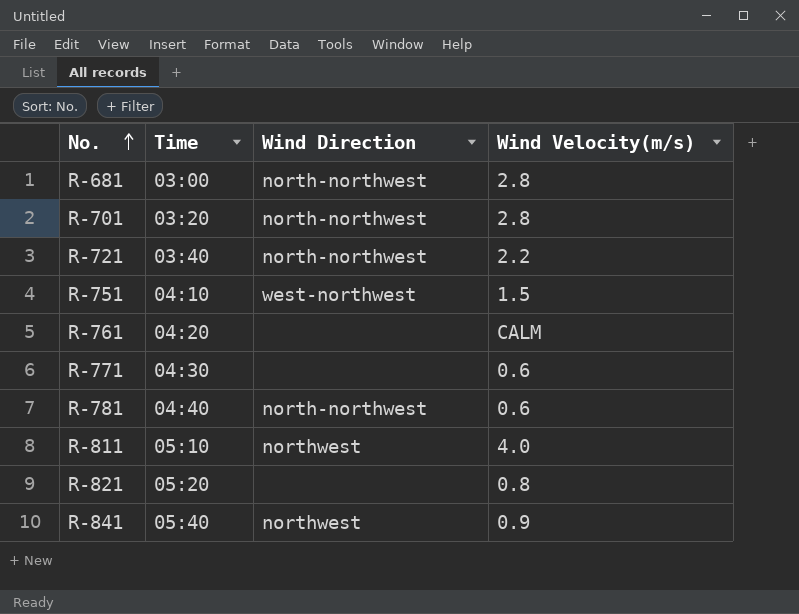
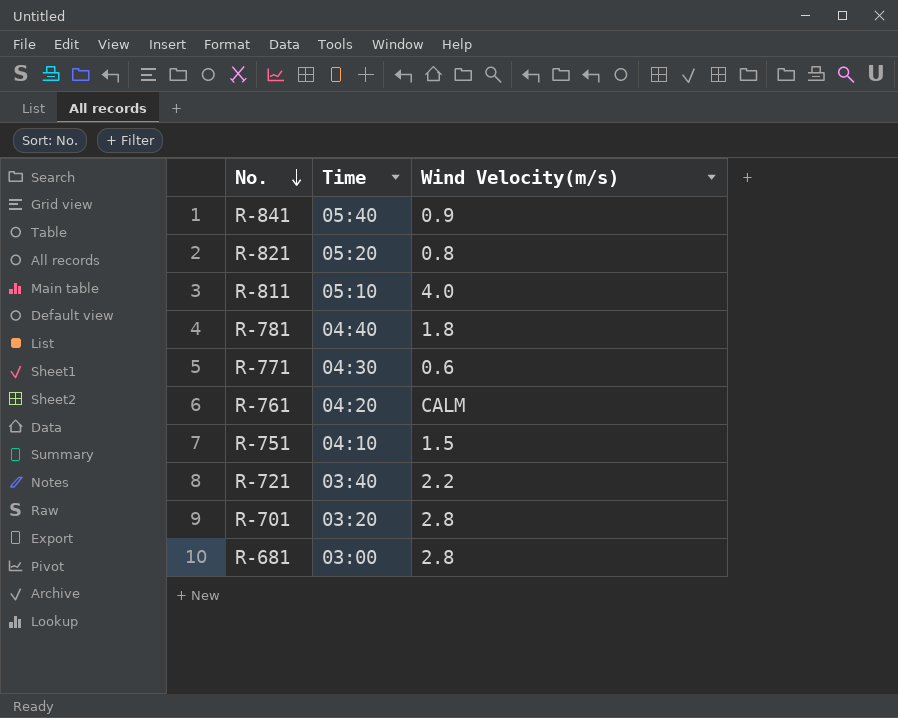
row order: No. ascending -> No. descending
column Wind Direction | position: 3 -> none
R-781 | Wind Velocity(m/s): 0.6 -> 1.8

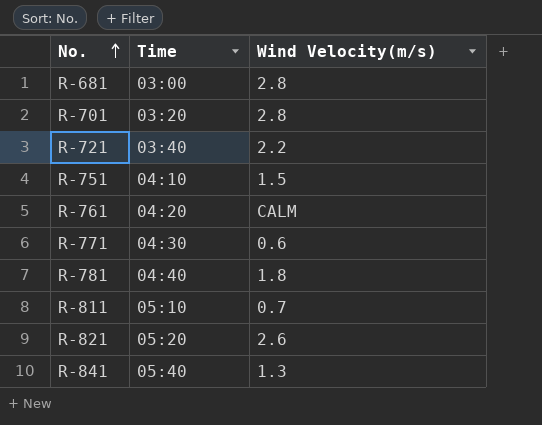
row order: No. descending -> No. ascending
R-811 | Wind Velocity(m/s): 4.0 -> 0.7
R-821 | Wind Velocity(m/s): 0.8 -> 2.6
R-841 | Wind Velocity(m/s): 0.9 -> 1.3

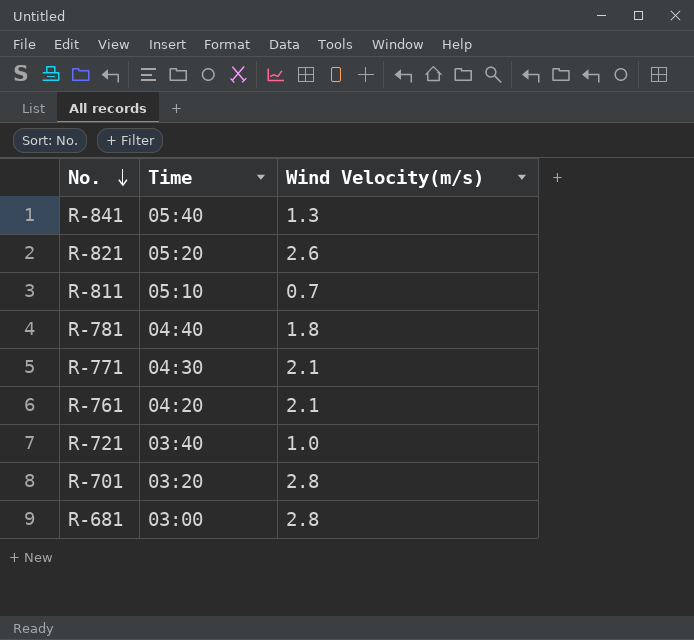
row order: No. ascending -> No. descending
row R-751: 04:10 | 1.5 -> none
R-771 | Wind Velocity(m/s): 0.6 -> 2.1
R-761 | Wind Velocity(m/s): CALM -> 2.1
R-721 | Wind Velocity(m/s): 2.2 -> 1.0

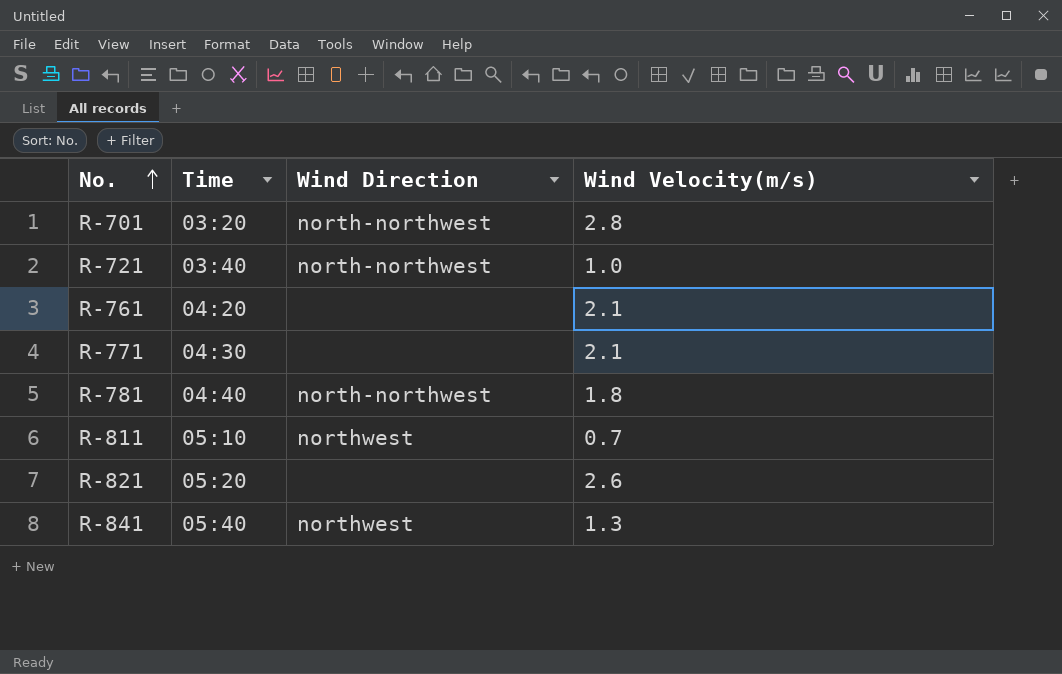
row order: No. descending -> No. ascending
column Wind Direction | position: none -> 3
row R-681: 03:00 | 2.8 -> none

